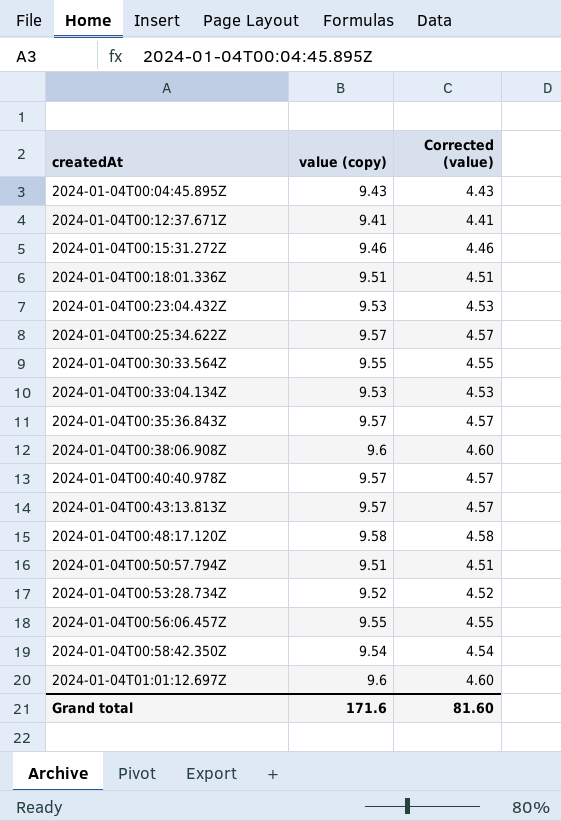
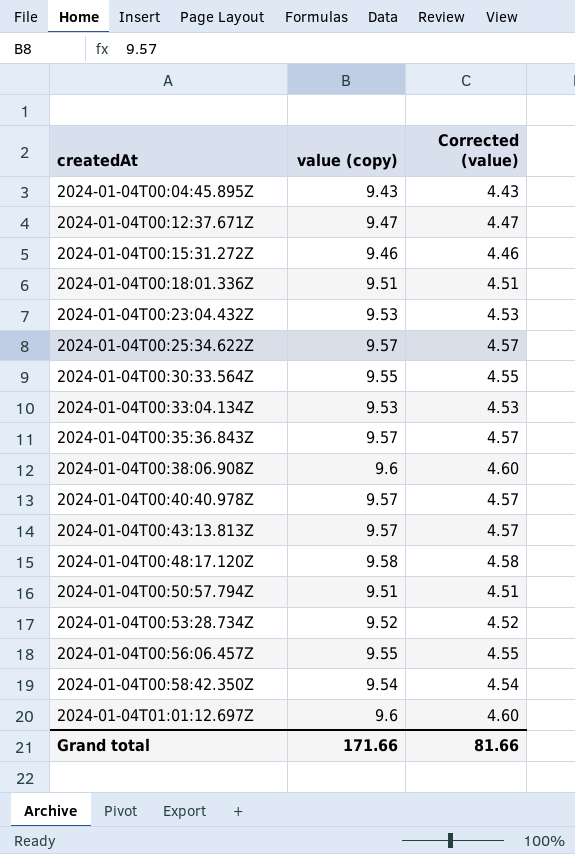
2024-01-04T00:12:37.671Z | value (copy): 9.41 -> 9.47
2024-01-04T00:12:37.671Z | Corrected (value): 4.41 -> 4.47
Grand total | value (copy): 171.6 -> 171.66
Grand total | Corrected (value): 81.60 -> 81.66

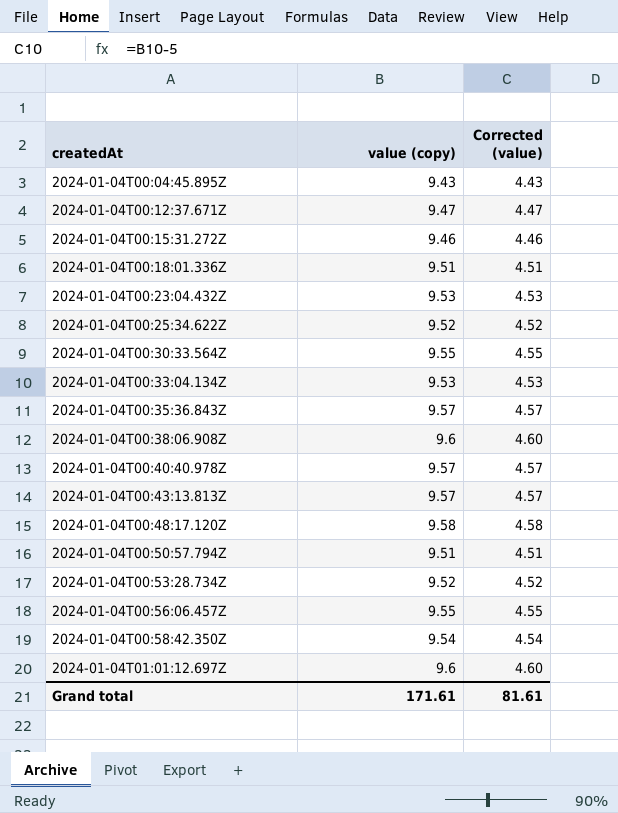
2024-01-04T00:25:34.622Z | value (copy): 9.57 -> 9.52
2024-01-04T00:25:34.622Z | Corrected (value): 4.57 -> 4.52
Grand total | value (copy): 171.66 -> 171.61
Grand total | Corrected (value): 81.66 -> 81.61

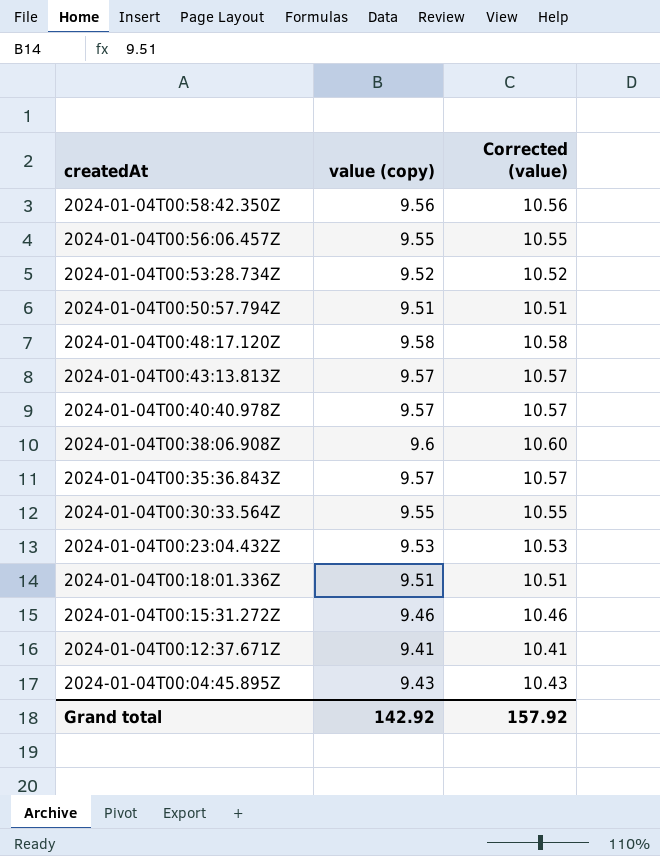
row order: createdAt ascending -> createdAt descending
column Corrected (value) | formula: [value (copy)] - 5 -> [value (copy)] + 1
row 2024-01-04T00:25:34.622Z: 9.52 | 4.52 -> none
row 2024-01-04T00:33:04.134Z: 9.53 | 4.53 -> none
row 2024-01-04T01:01:12.697Z: 9.6 | 4.60 -> none
2024-01-04T00:58:42.350Z | value (copy): 9.54 -> 9.56
2024-01-04T00:12:37.671Z | value (copy): 9.47 -> 9.41
Grand total | value (copy): 171.61 -> 142.92
Grand total | Corrected (value): 81.61 -> 157.92

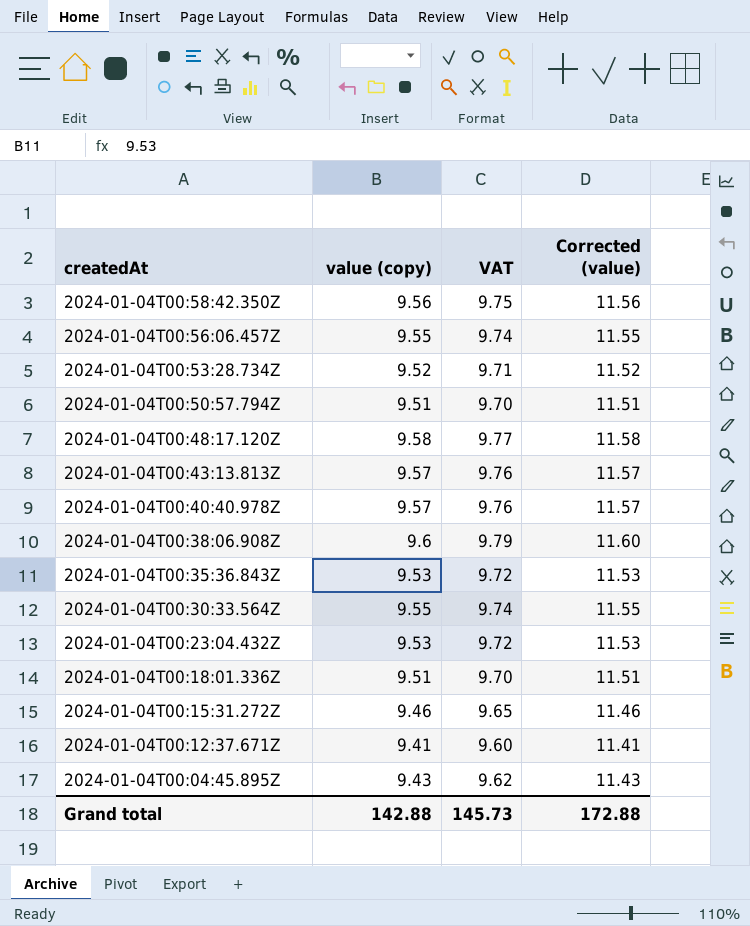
column VAT | formula: none -> [value (copy)] * 1.02
column Corrected (value) | formula: [value (copy)] + 1 -> [value (copy)] + 2
2024-01-04T00:35:36.843Z | value (copy): 9.57 -> 9.53
Grand total | value (copy): 142.92 -> 142.88
Grand total | Corrected (value): 157.92 -> 172.88

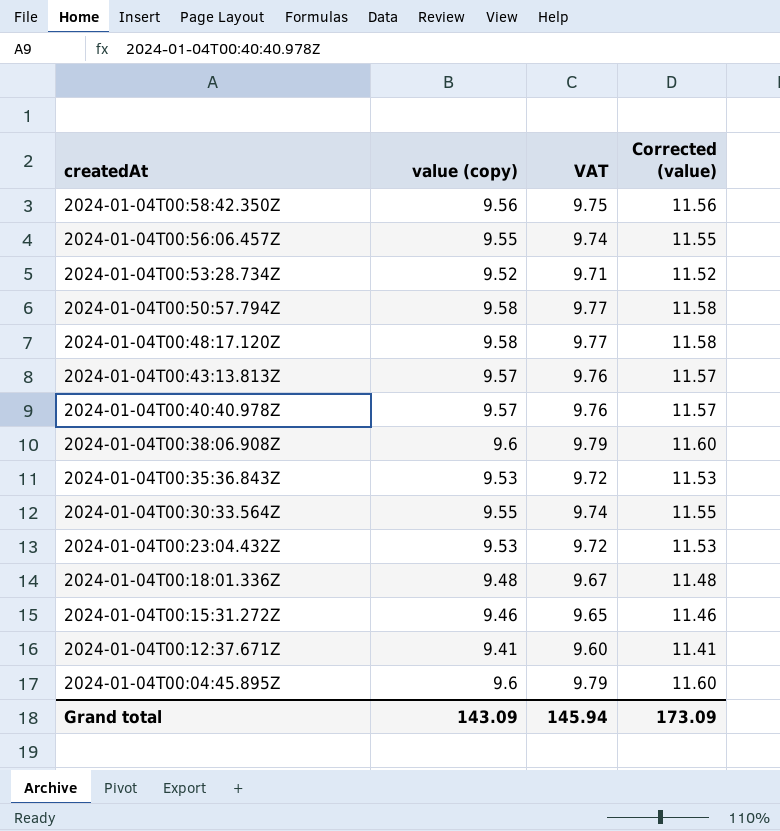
2024-01-04T00:50:57.794Z | value (copy): 9.51 -> 9.58
2024-01-04T00:50:57.794Z | VAT: 9.70 -> 9.77
2024-01-04T00:50:57.794Z | Corrected (value): 11.51 -> 11.58
2024-01-04T00:18:01.336Z | value (copy): 9.51 -> 9.48
2024-01-04T00:18:01.336Z | VAT: 9.70 -> 9.67
2024-01-04T00:18:01.336Z | Corrected (value): 11.51 -> 11.48
2024-01-04T00:04:45.895Z | value (copy): 9.43 -> 9.6
2024-01-04T00:04:45.895Z | VAT: 9.62 -> 9.79
2024-01-04T00:04:45.895Z | Corrected (value): 11.43 -> 11.60
Grand total | value (copy): 142.88 -> 143.09
Grand total | VAT: 145.73 -> 145.94
Grand total | Corrected (value): 172.88 -> 173.09

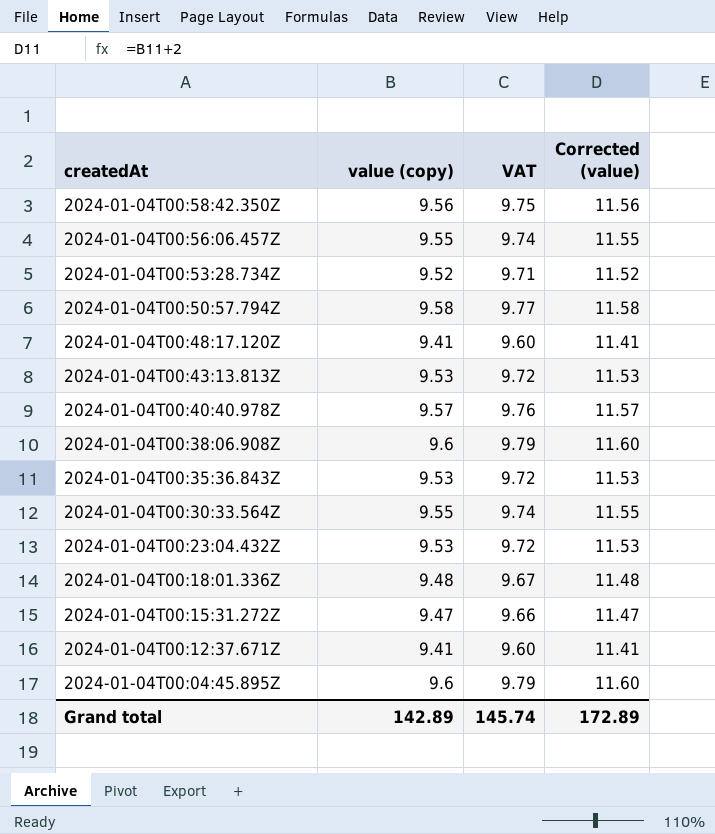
2024-01-04T00:48:17.120Z | value (copy): 9.58 -> 9.41
2024-01-04T00:48:17.120Z | VAT: 9.77 -> 9.60
2024-01-04T00:48:17.120Z | Corrected (value): 11.58 -> 11.41
2024-01-04T00:43:13.813Z | value (copy): 9.57 -> 9.53
2024-01-04T00:43:13.813Z | VAT: 9.76 -> 9.72
2024-01-04T00:43:13.813Z | Corrected (value): 11.57 -> 11.53
2024-01-04T00:15:31.272Z | value (copy): 9.46 -> 9.47
2024-01-04T00:15:31.272Z | VAT: 9.65 -> 9.66
2024-01-04T00:15:31.272Z | Corrected (value): 11.46 -> 11.47
Grand total | value (copy): 143.09 -> 142.89
Grand total | VAT: 145.94 -> 145.74
Grand total | Corrected (value): 173.09 -> 172.89

